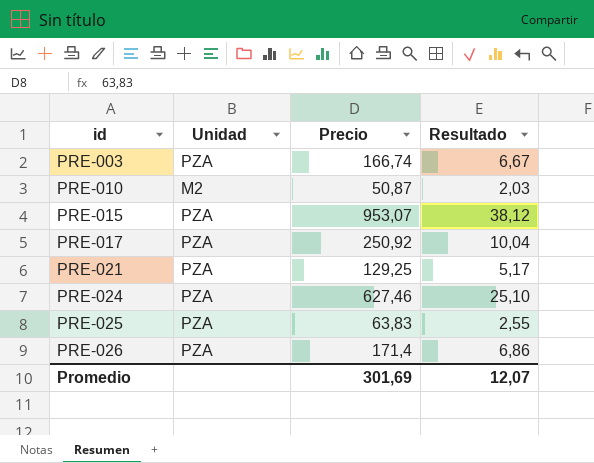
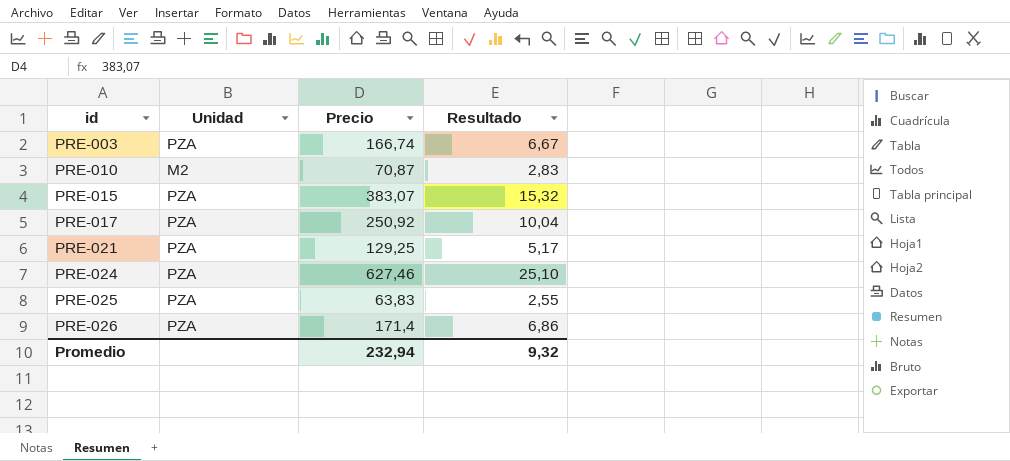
PRE-010 | Precio: 50,87 -> 70,87
PRE-010 | Resultado: 2,03 -> 2,83
PRE-015 | Precio: 953,07 -> 383,07
PRE-015 | Resultado: 38,12 -> 15,32
Promedio | Precio: 301,69 -> 232,94
Promedio | Resultado: 12,07 -> 9,32

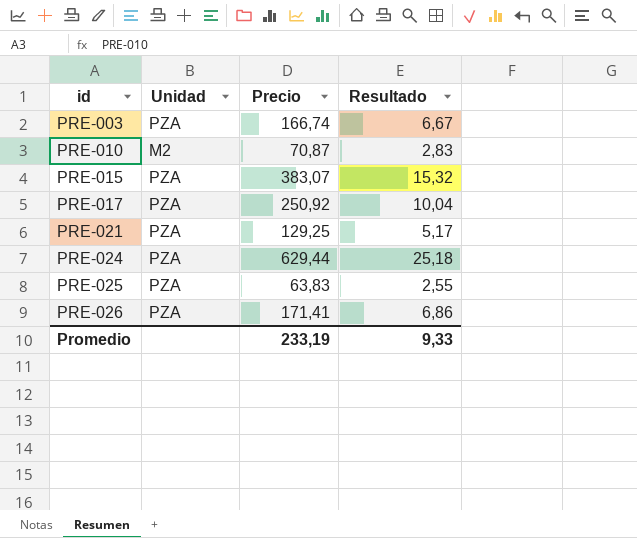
PRE-024 | Precio: 627,46 -> 629,44
PRE-024 | Resultado: 25,10 -> 25,18
PRE-026 | Precio: 171,4 -> 171,41
Promedio | Precio: 232,94 -> 233,19
Promedio | Resultado: 9,32 -> 9,33

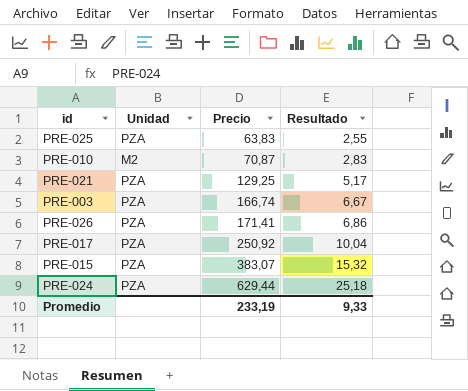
row order: id ascending -> Precio ascending

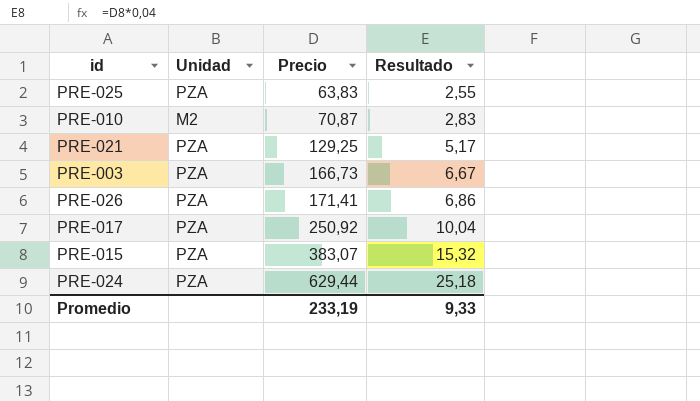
PRE-003 | Precio: 166,74 -> 166,73

